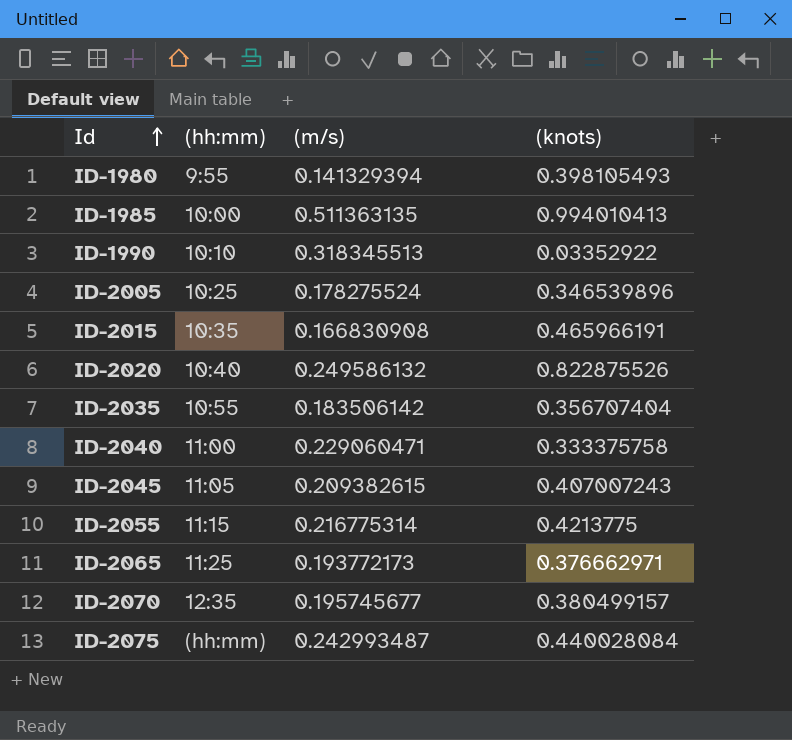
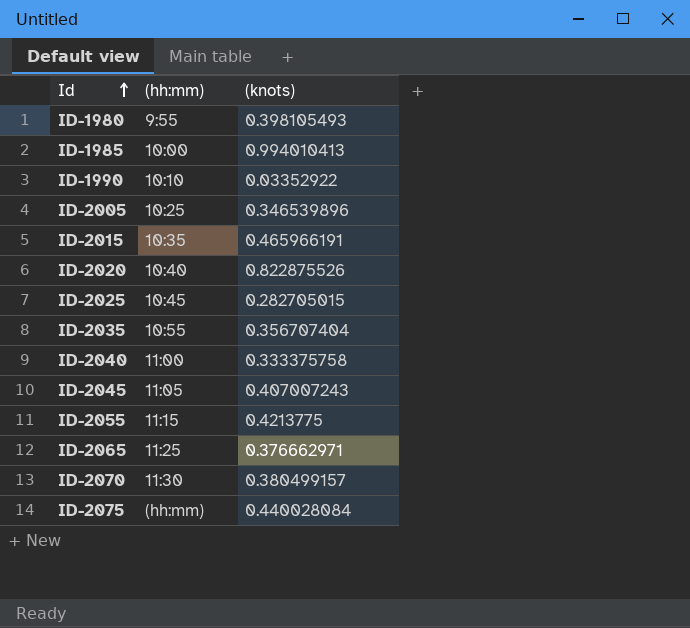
column (m/s) | position: 3 -> none
row ID-2025: none -> 10:45 | 0.282705015
ID-2070 | (hh:mm): 12:35 -> 11:30

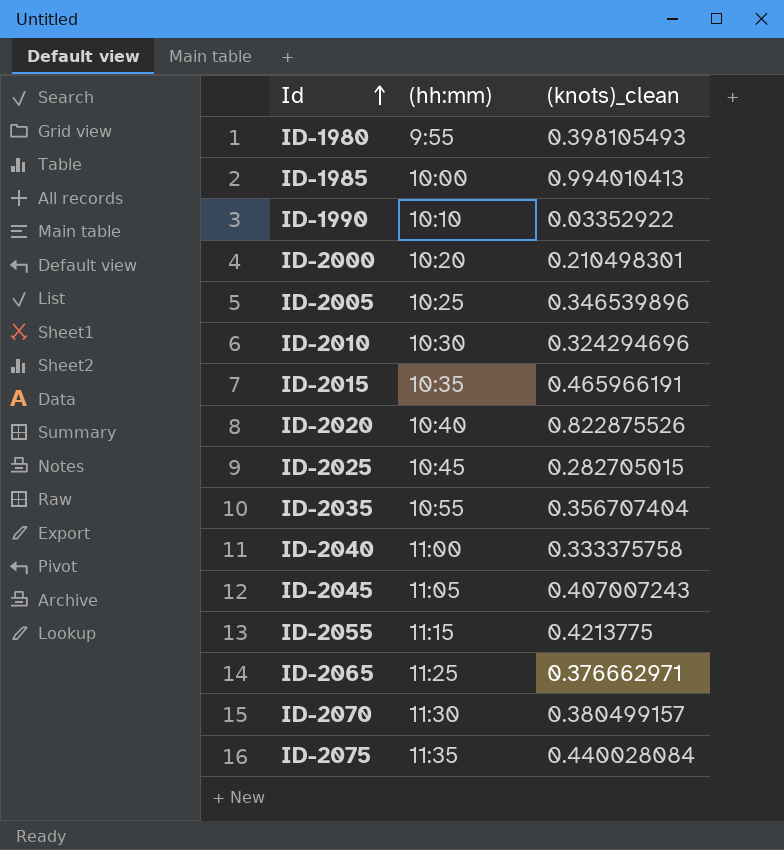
column name: (knots) -> (knots)_clean
row ID-2000: none -> 10:20 | 0.210498301
row ID-2010: none -> 10:30 | 0.324294696
ID-2075 | (hh:mm): (hh:mm) -> 11:35

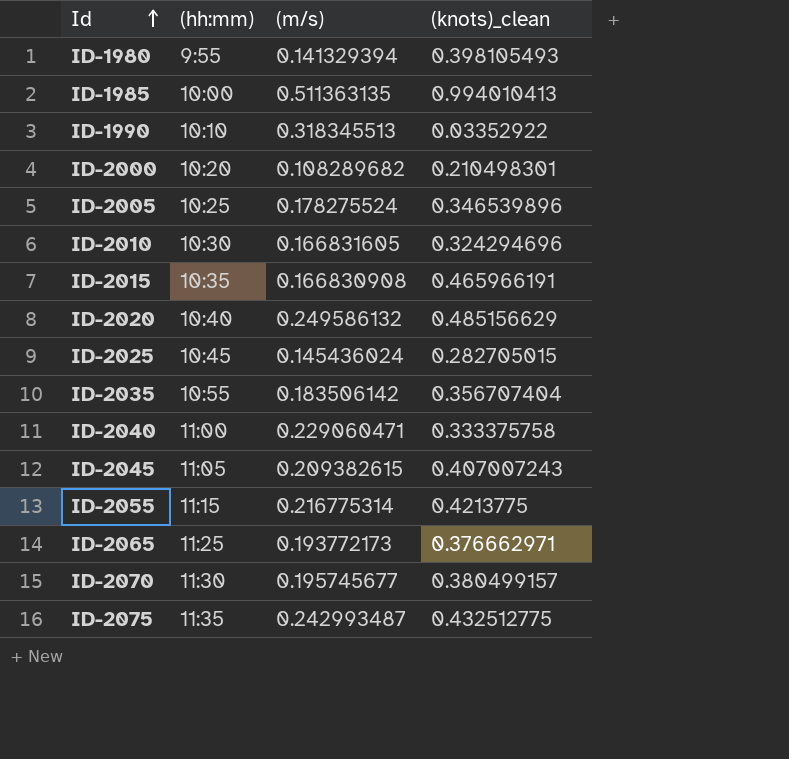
column (m/s) | position: none -> 3
ID-2020 | (knots)_clean: 0.822875526 -> 0.485156629
ID-2075 | (knots)_clean: 0.440028084 -> 0.432512775

